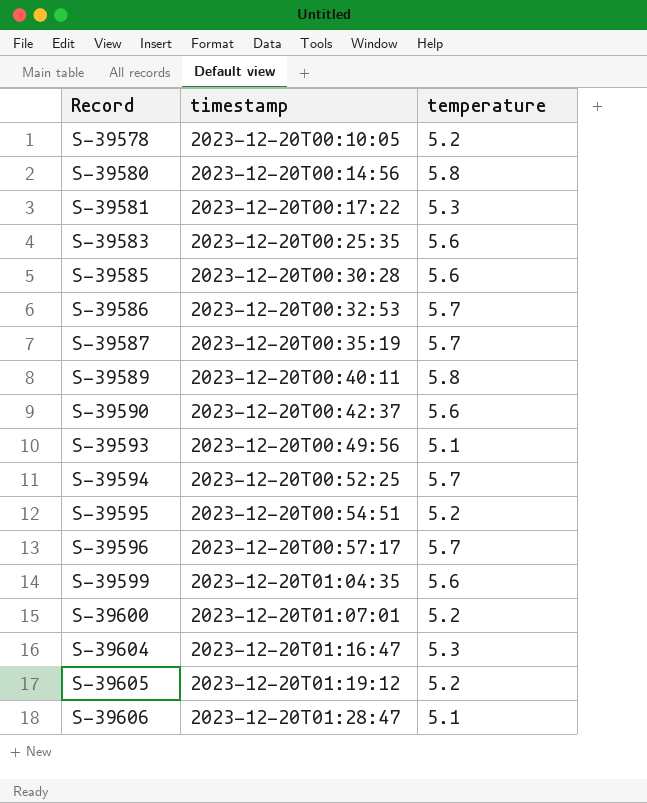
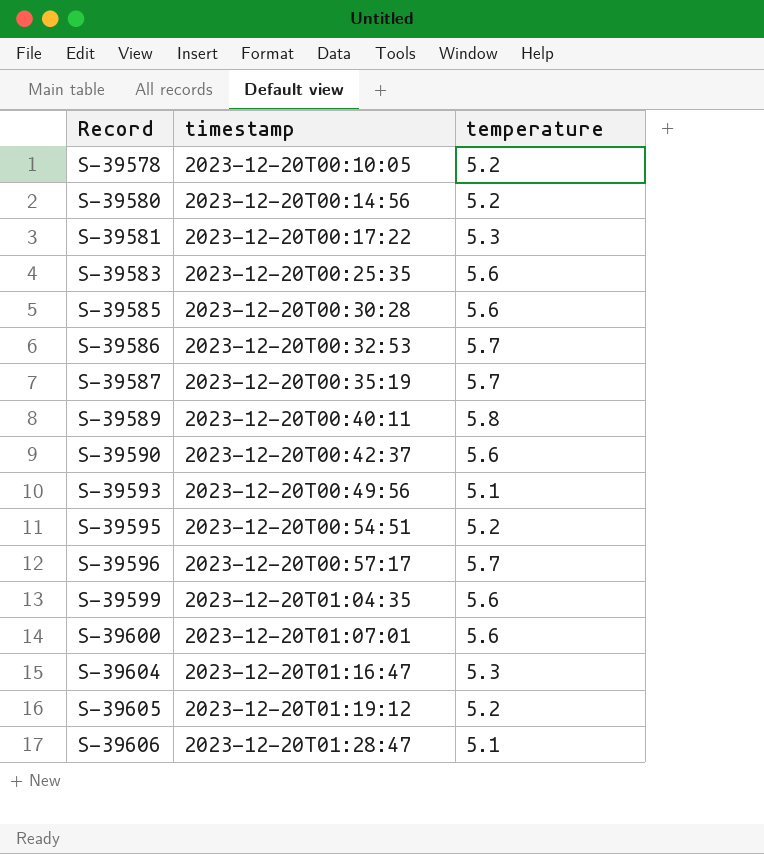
row S-39594: 2023-12-20T00:52:25 | 5.7 -> none
S-39580 | temperature: 5.8 -> 5.2
S-39600 | temperature: 5.2 -> 5.6

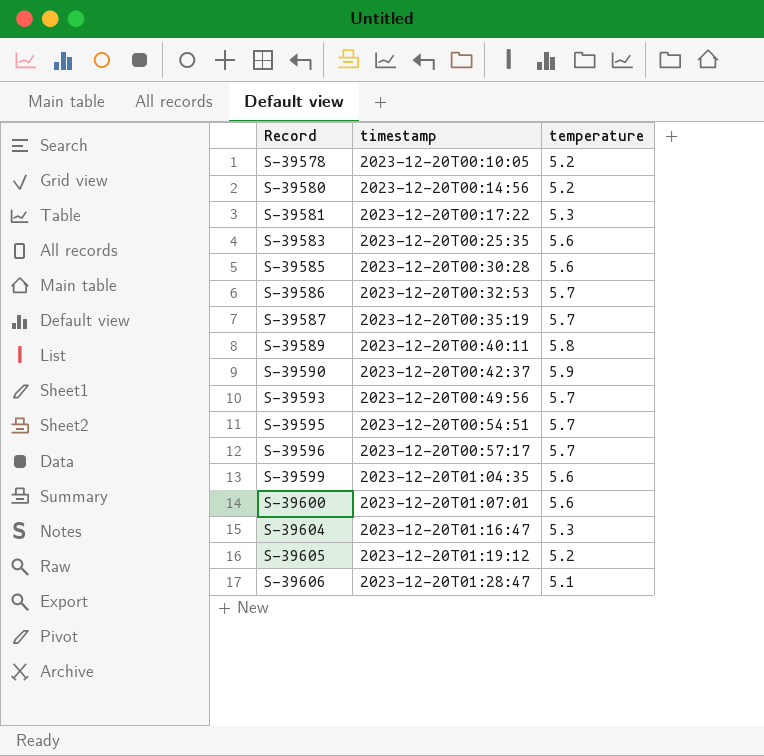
S-39590 | temperature: 5.6 -> 5.9
S-39593 | temperature: 5.1 -> 5.7
S-39595 | temperature: 5.2 -> 5.7

